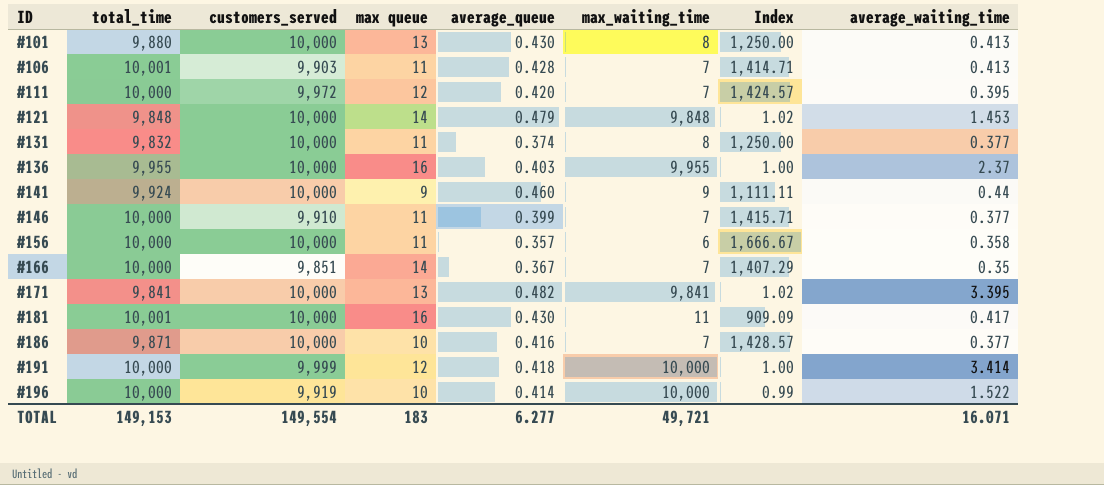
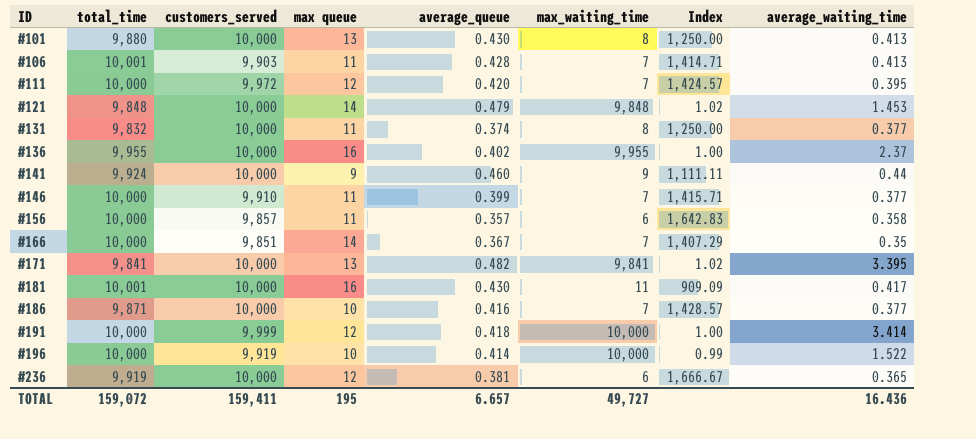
#136 | average_queue: 0.403 -> 0.402
#156 | customers_served: 10,000 -> 9,857
#156 | Index: 1,666.67 -> 1,642.83
row #236: none -> 9,919 | 10,000 | 12 | 0.381 | 6 | 1,666.67 | 0.365
TOTAL | total_time: 149,153 -> 159,072
TOTAL | customers_served: 149,554 -> 159,411
TOTAL | max queue: 183 -> 195
TOTAL | average_queue: 6.277 -> 6.657
TOTAL | max_waiting_time: 49,721 -> 49,727
TOTAL | average_waiting_time: 16.071 -> 16.436

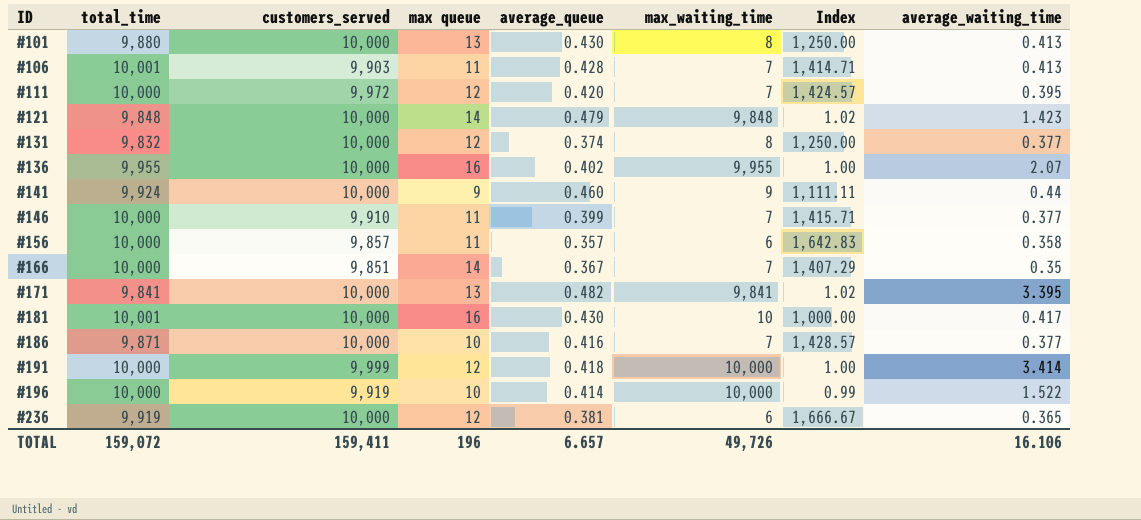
#121 | average_waiting_time: 1.453 -> 1.423
#131 | max queue: 11 -> 12
#136 | average_waiting_time: 2.37 -> 2.07
#181 | max_waiting_time: 11 -> 10
#181 | Index: 909.09 -> 1,000.00
TOTAL | max queue: 195 -> 196
TOTAL | max_waiting_time: 49,727 -> 49,726
TOTAL | average_waiting_time: 16.436 -> 16.106

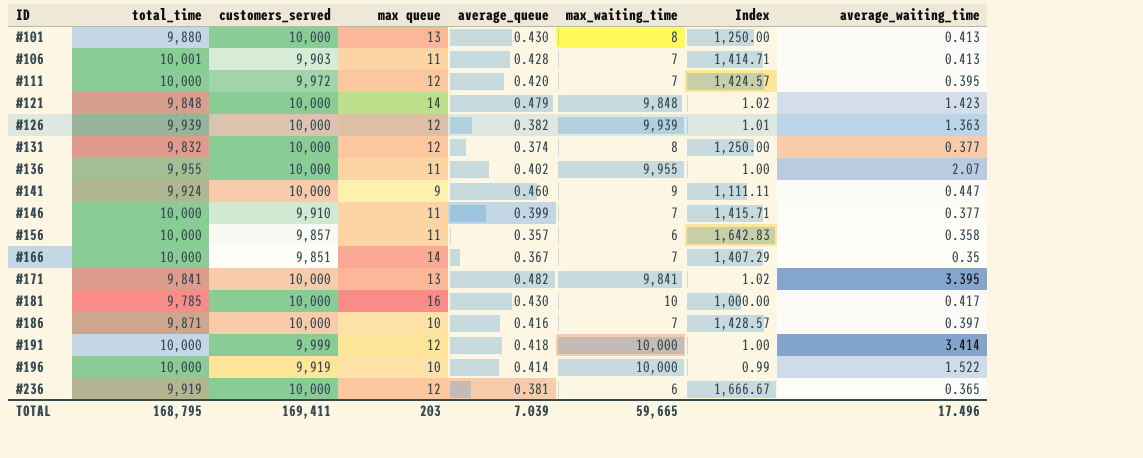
row #126: none -> 9,939 | 10,000 | 12 | 0.382 | 9,939 | 1.01 | 1.363
#136 | max queue: 16 -> 11
#141 | average_waiting_time: 0.44 -> 0.447
#181 | total_time: 10,001 -> 9,785
#186 | average_waiting_time: 0.377 -> 0.397
TOTAL | total_time: 159,072 -> 168,795
TOTAL | customers_served: 159,411 -> 169,411
TOTAL | max queue: 196 -> 203
TOTAL | average_queue: 6.657 -> 7.039
TOTAL | max_waiting_time: 49,726 -> 59,665
TOTAL | average_waiting_time: 16.106 -> 17.496

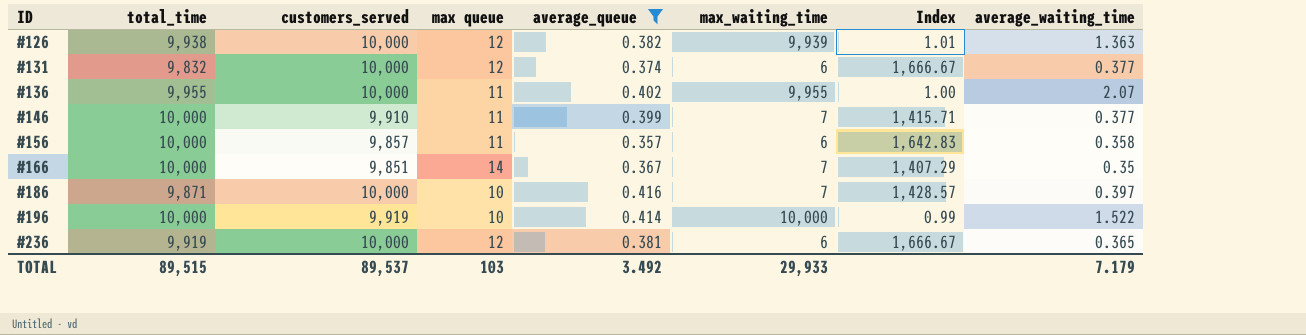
filter: none -> average_queue <= 0.416
#126 | total_time: 9,939 -> 9,938
#131 | max_waiting_time: 8 -> 6
#131 | Index: 1,250.00 -> 1,666.67
TOTAL | total_time: 168,795 -> 89,515
TOTAL | customers_served: 169,411 -> 89,537
TOTAL | max queue: 203 -> 103
TOTAL | average_queue: 7.039 -> 3.492
TOTAL | max_waiting_time: 59,665 -> 29,933
TOTAL | average_waiting_time: 17.496 -> 7.179

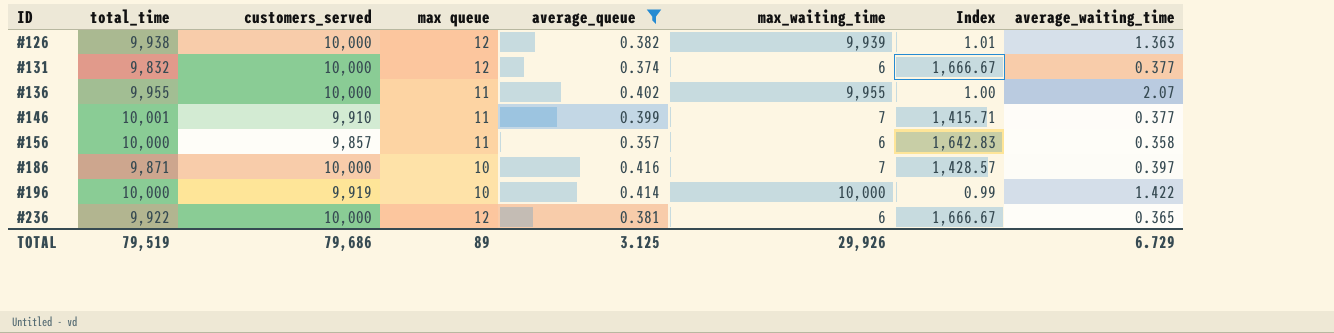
row #166: 10,000 | 9,851 | 14 | 0.367 | 7 | 1,407.29 | 0.35 -> none
#146 | total_time: 10,000 -> 10,001
#196 | average_waiting_time: 1.522 -> 1.422
#236 | total_time: 9,919 -> 9,922
TOTAL | total_time: 89,515 -> 79,519
TOTAL | customers_served: 89,537 -> 79,686
TOTAL | max queue: 103 -> 89
TOTAL | average_queue: 3.492 -> 3.125
TOTAL | max_waiting_time: 29,933 -> 29,926
TOTAL | average_waiting_time: 7.179 -> 6.729

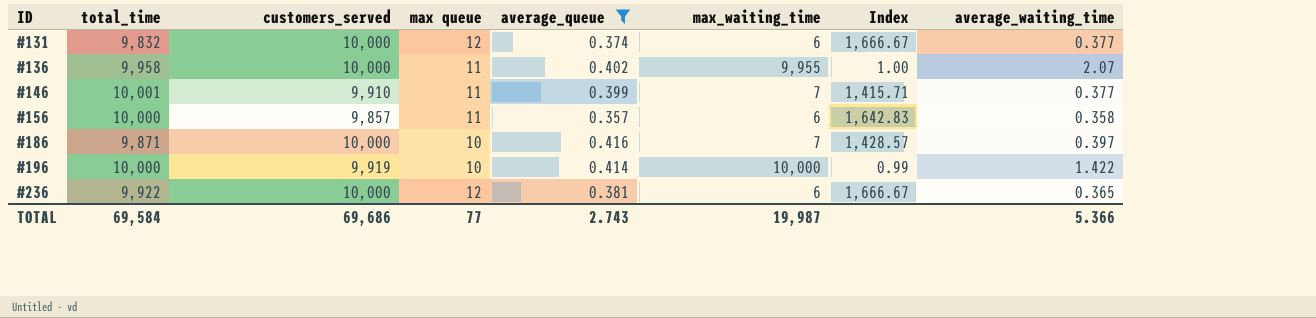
row #126: 9,938 | 10,000 | 12 | 0.382 | 9,939 | 1.01 | 1.363 -> none
#136 | total_time: 9,955 -> 9,958
TOTAL | total_time: 79,519 -> 69,584
TOTAL | customers_served: 79,686 -> 69,686
TOTAL | max queue: 89 -> 77
TOTAL | average_queue: 3.125 -> 2.743
TOTAL | max_waiting_time: 29,926 -> 19,987
TOTAL | average_waiting_time: 6.729 -> 5.366

